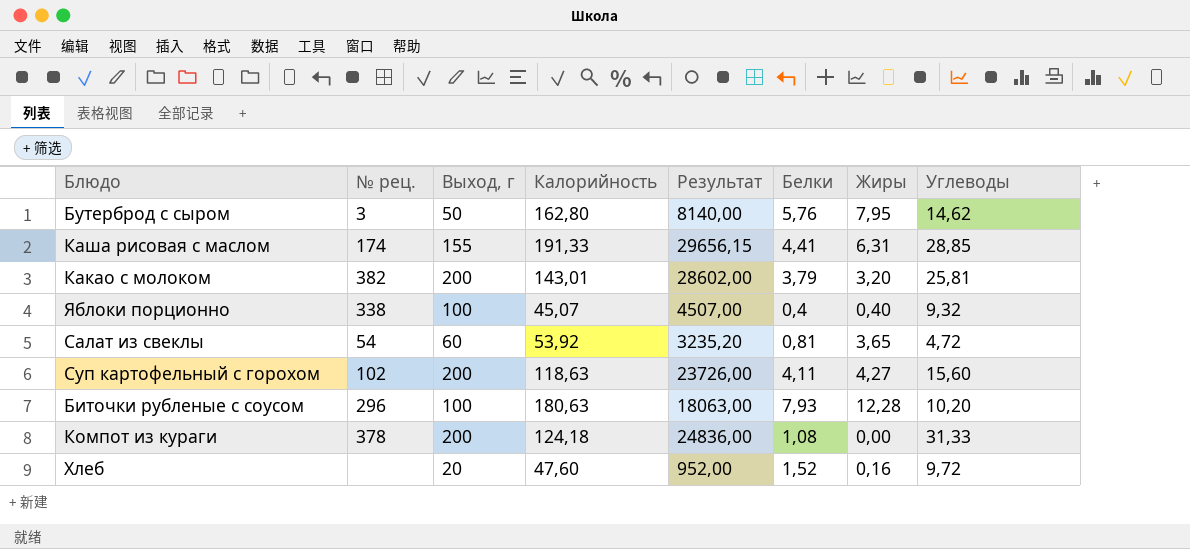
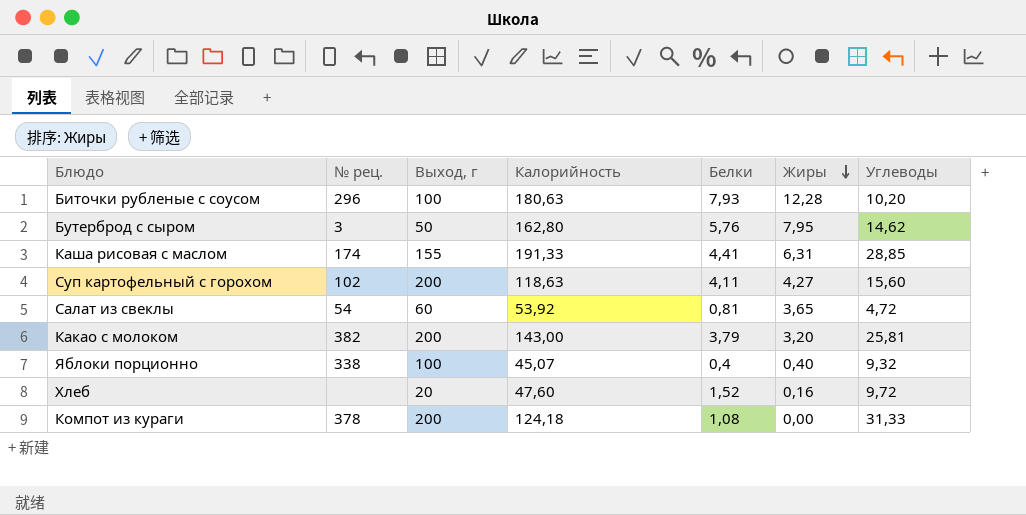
row order: none -> Жиры descending
column Результат | formula: [Выход, г] * [Калорийность] -> none
Какао с молоком | Калорийность: 143,01 -> 143,00

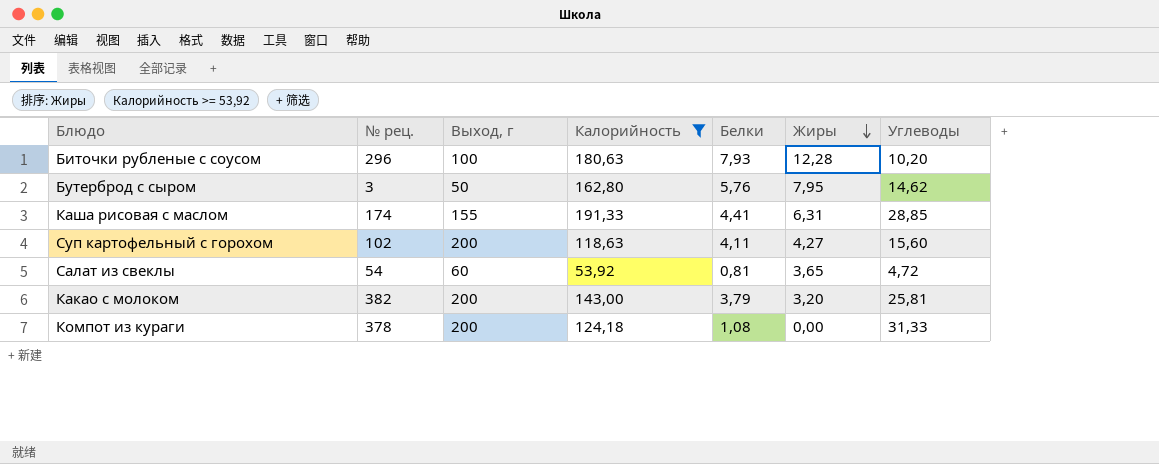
filter: none -> Калорийность >= 53,92

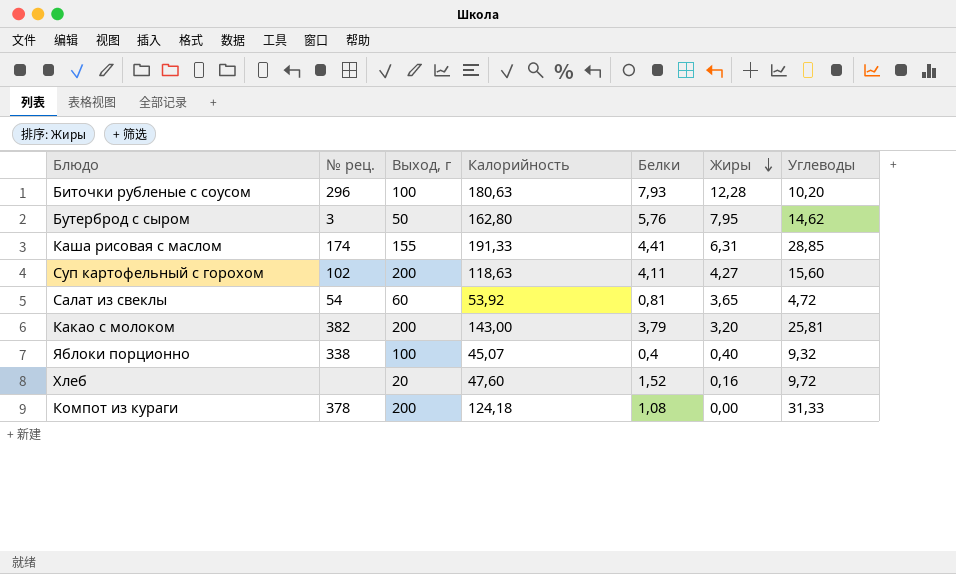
filter: Калорийность >= 53,92 -> none

